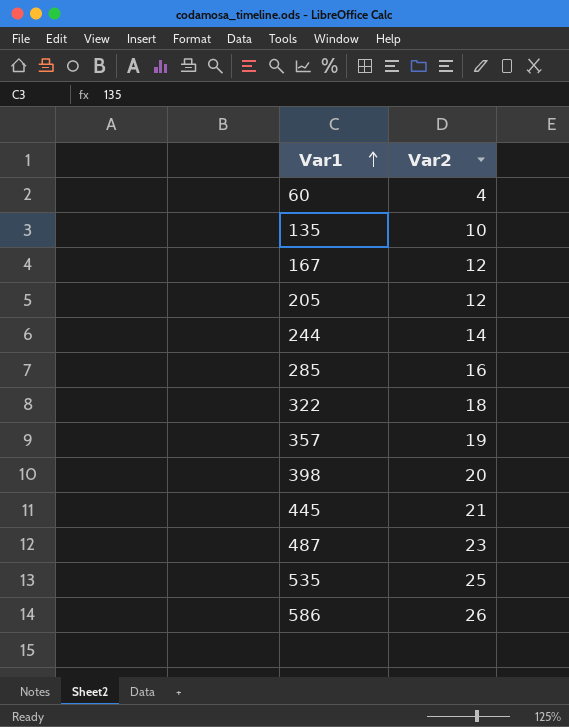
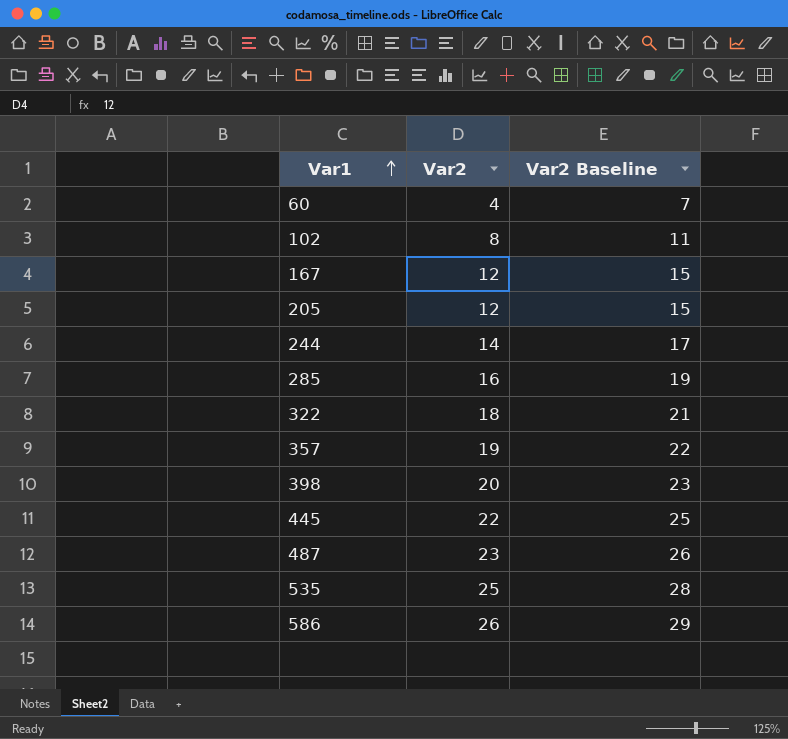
column Var2 Baseline | formula: none -> [Var2] + 3
row 135: 10 -> none
row 102: none -> 8 | 11
445 | Var2: 21 -> 22

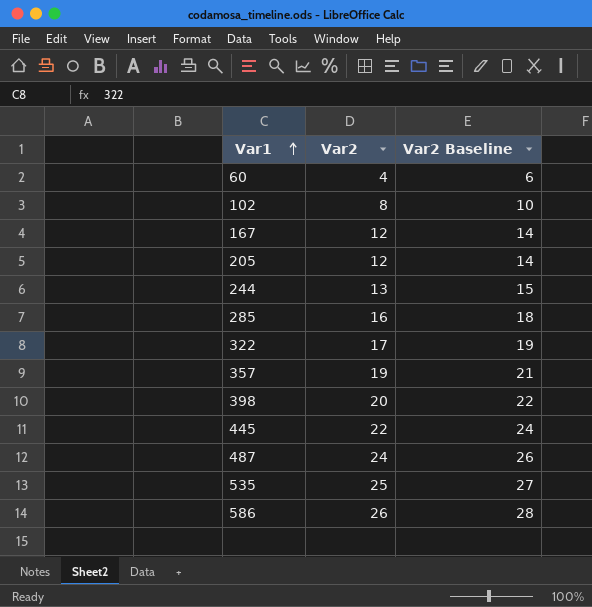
column Var2 Baseline | formula: [Var2] + 3 -> [Var2] + 2
244 | Var2: 14 -> 13
322 | Var2: 18 -> 17
487 | Var2: 23 -> 24

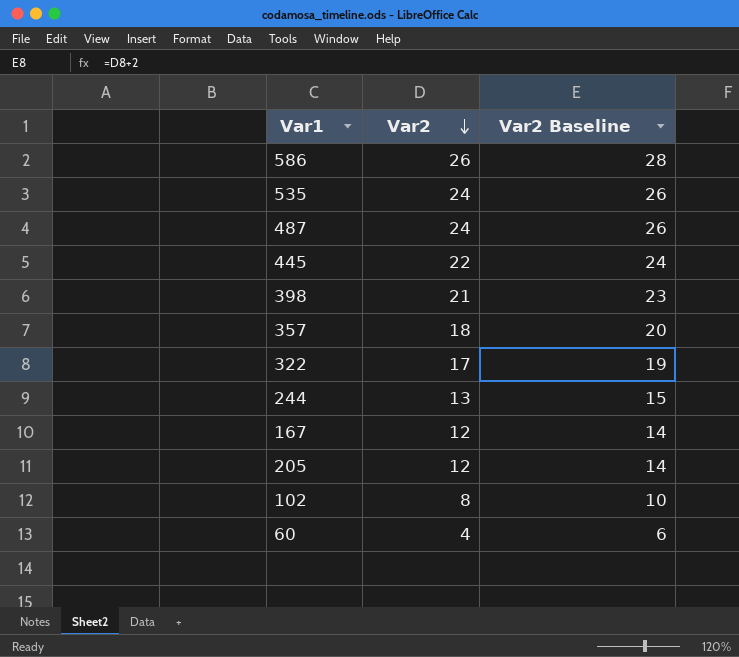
row order: Var1 ascending -> Var2 descending
row 285: 16 | 18 -> none
535 | Var2: 25 -> 24
535 | Var2 Baseline: 27 -> 26
398 | Var2: 20 -> 21
398 | Var2 Baseline: 22 -> 23
357 | Var2: 19 -> 18
357 | Var2 Baseline: 21 -> 20

